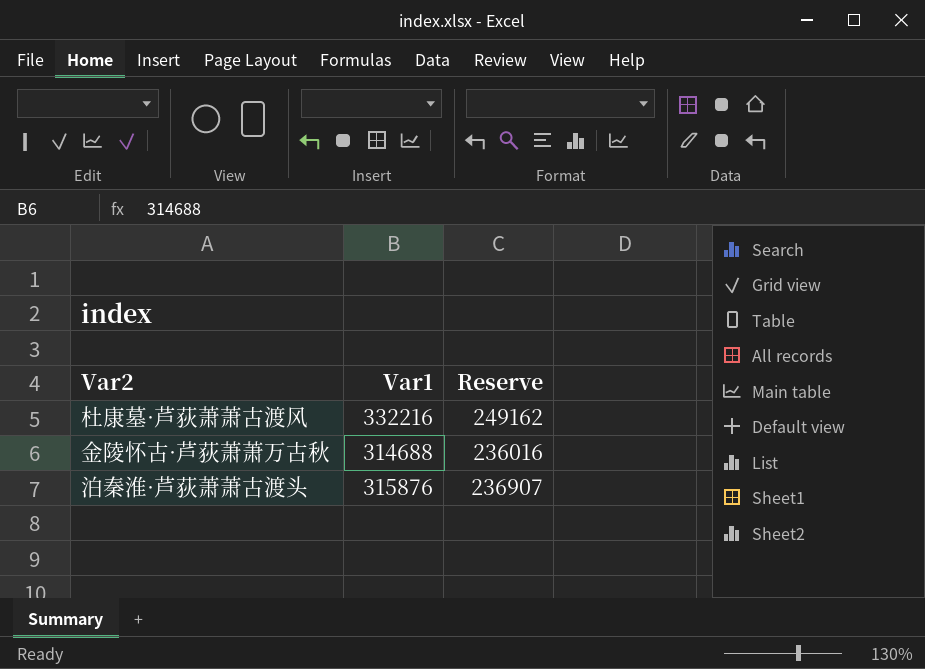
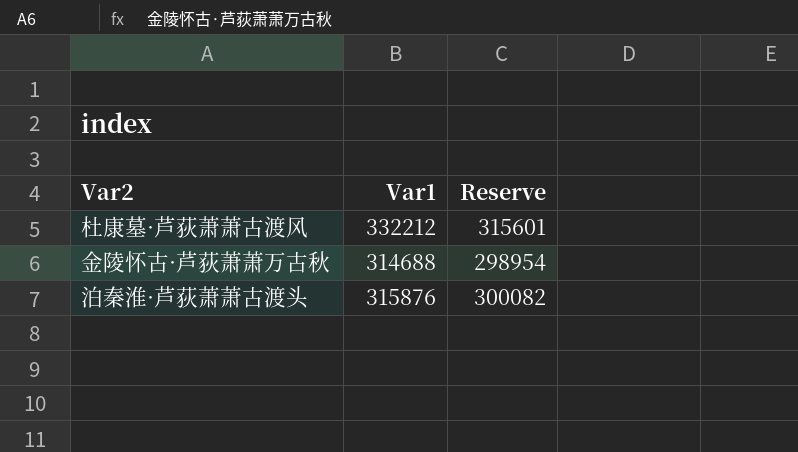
column Reserve | formula: [Var1] * 0.75 -> [Var1] * 0.95
杜康墓·芦荻萧萧古渡风 | Var1: 332216 -> 332212

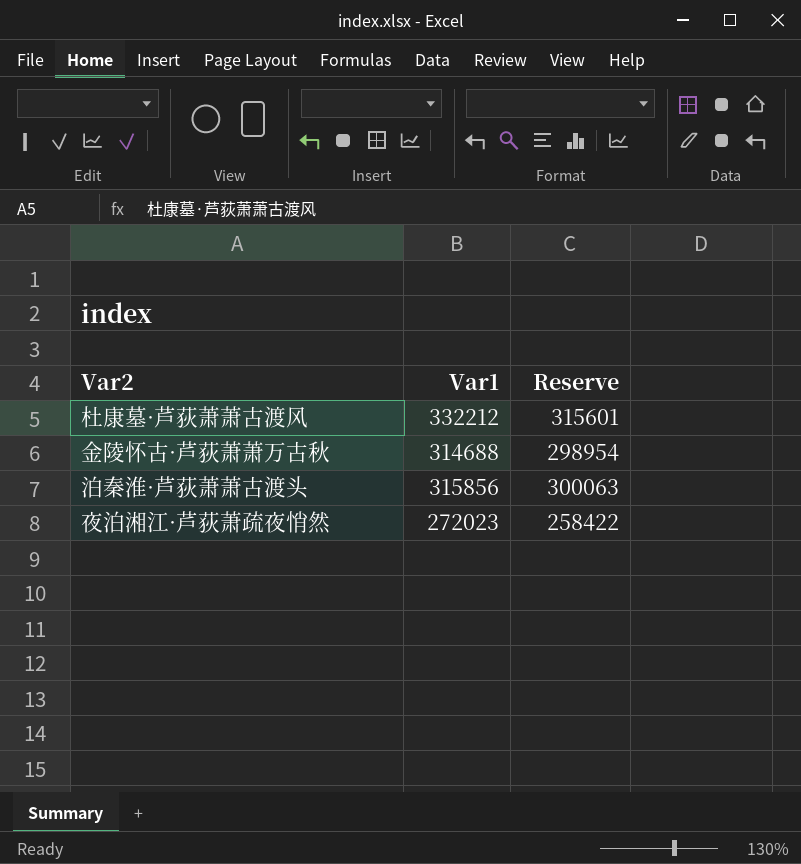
泊秦淮·芦荻萧萧古渡头 | Var1: 315876 -> 315856
泊秦淮·芦荻萧萧古渡头 | Reserve: 300082 -> 300063
row 夜泊湘江·芦荻萧疏夜悄然: none -> 272023 | 258422

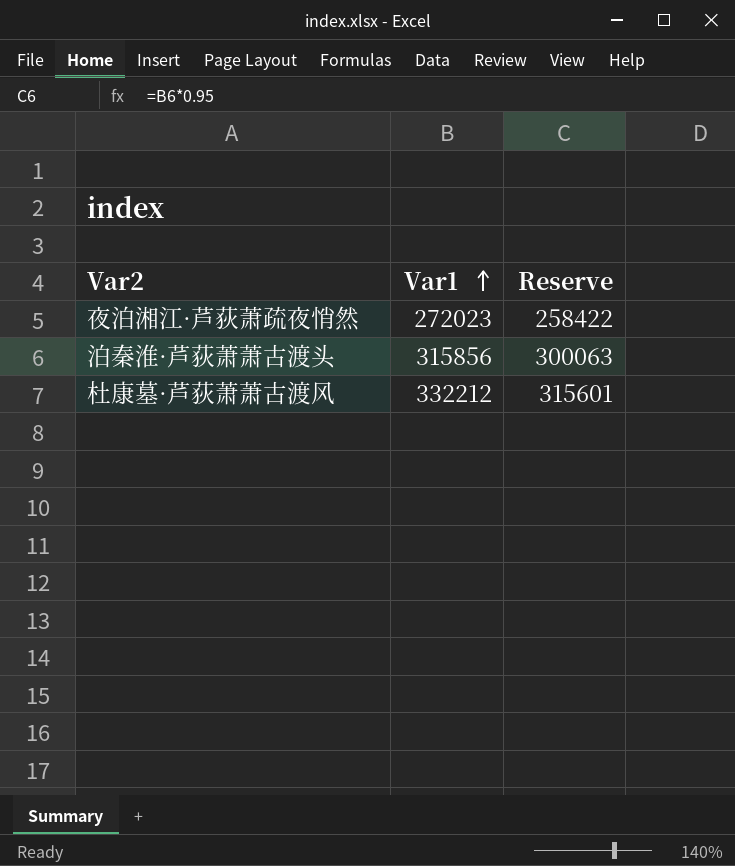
row order: none -> Var1 ascending
row 金陵怀古·芦荻萧萧万古秋: 314688 | 298954 -> none

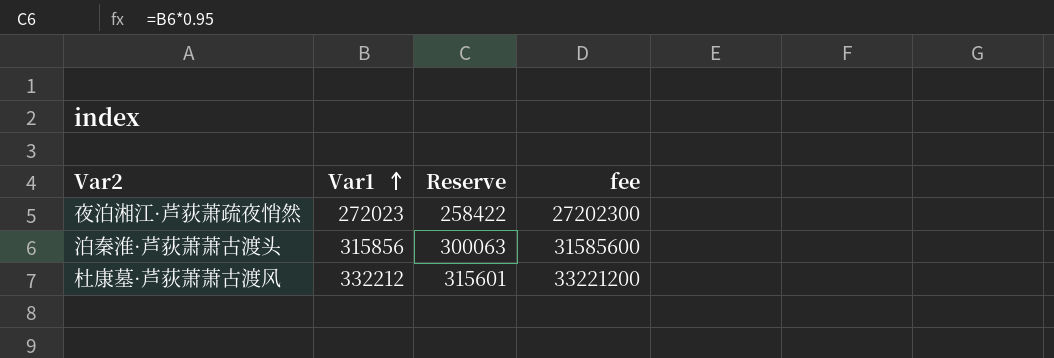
column fee | formula: none -> [Var1] * 100

